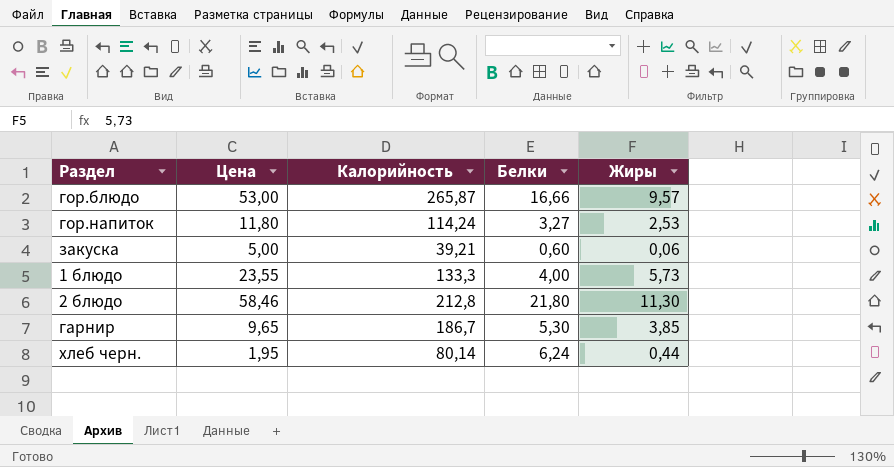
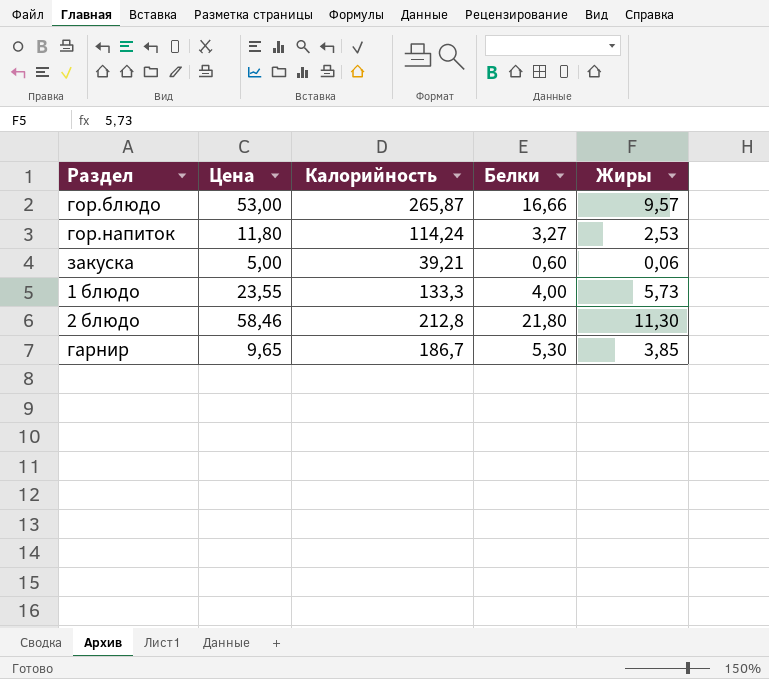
row хлеб черн.: 1,95 | 80,14 | 6,24 | 0,44 -> none

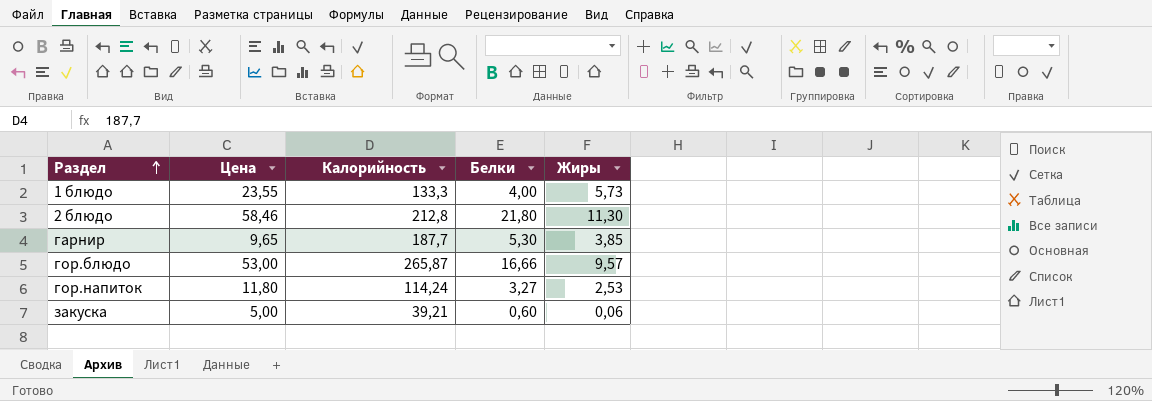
row order: none -> Раздел ascending
гарнир | Калорийность: 186,7 -> 187,7

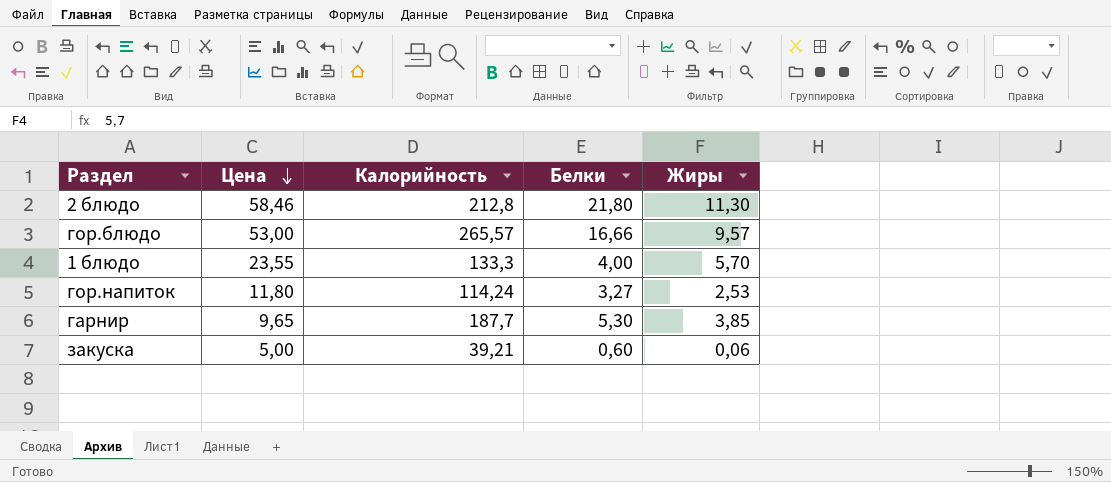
row order: Раздел ascending -> Цена descending
гор.блюдо | Калорийность: 265,87 -> 265,57
1 блюдо | Жиры: 5,73 -> 5,70

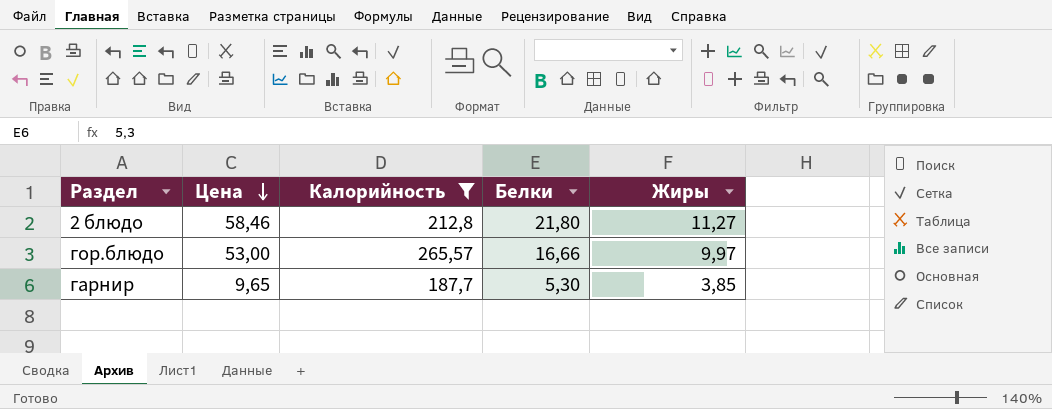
filter: none -> Калорийность >= 187,7
2 блюдо | Жиры: 11,30 -> 11,27
гор.блюдо | Жиры: 9,57 -> 9,97

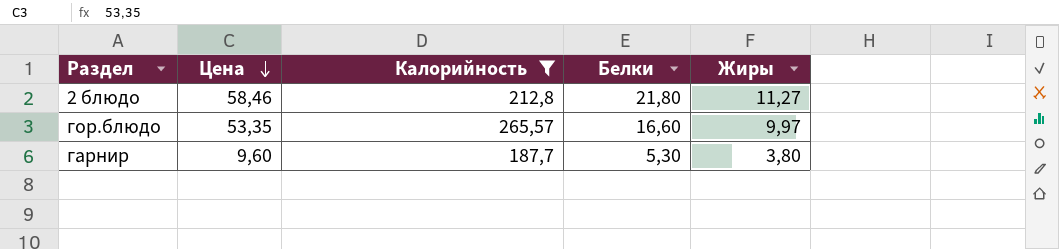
гор.блюдо | Цена: 53,00 -> 53,35
гор.блюдо | Белки: 16,66 -> 16,60
гарнир | Цена: 9,65 -> 9,60
гарнир | Жиры: 3,85 -> 3,80

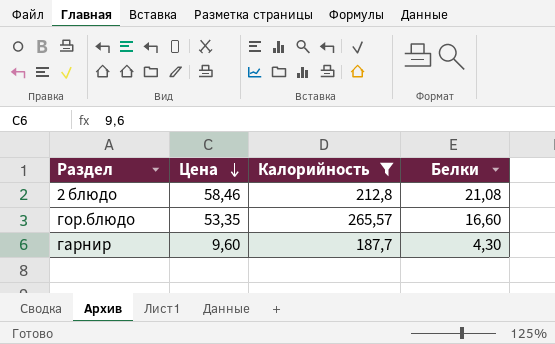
column Жиры | position: 5 -> none
2 блюдо | Белки: 21,80 -> 21,08
гарнир | Белки: 5,30 -> 4,30

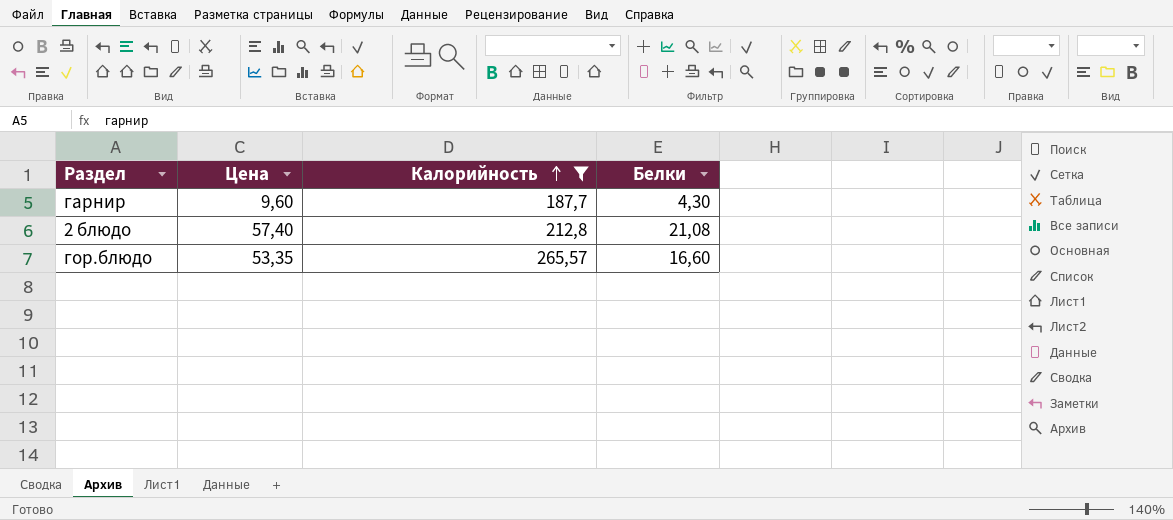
row order: Цена descending -> Калорийность ascending
2 блюдо | Цена: 58,46 -> 57,40

